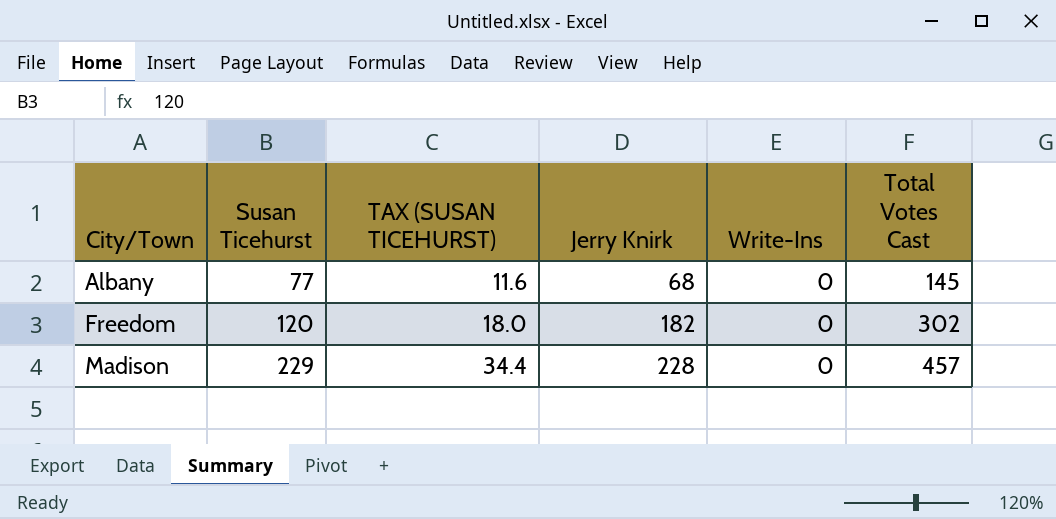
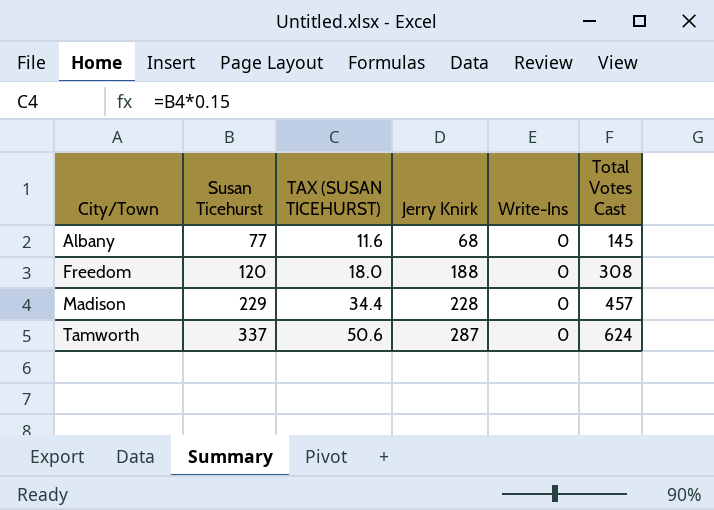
Freedom | Jerry Knirk: 182 -> 188
Freedom | Total Votes Cast: 302 -> 308
row Tamworth: none -> 337 | 50.6 | 287 | 0 | 624

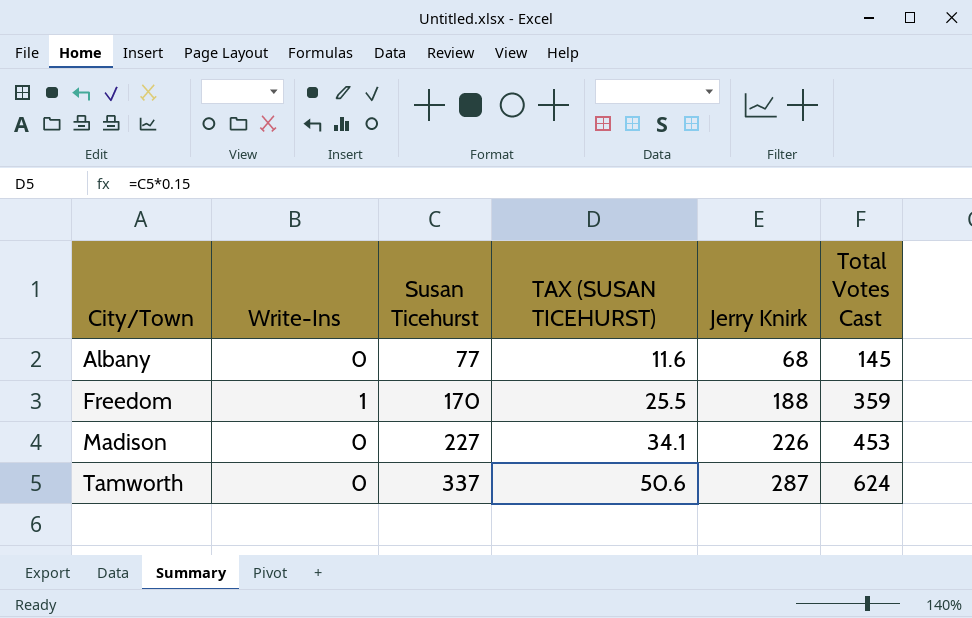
column Write-Ins | position: 5 -> 2
Freedom | Write-Ins: 0 -> 1
Freedom | Susan Ticehurst: 120 -> 170
Freedom | TAX (SUSAN TICEHURST): 18.0 -> 25.5
Freedom | Total Votes Cast: 308 -> 359
Madison | Susan Ticehurst: 229 -> 227
Madison | TAX (SUSAN TICEHURST): 34.4 -> 34.1
Madison | Jerry Knirk: 228 -> 226
Madison | Total Votes Cast: 457 -> 453

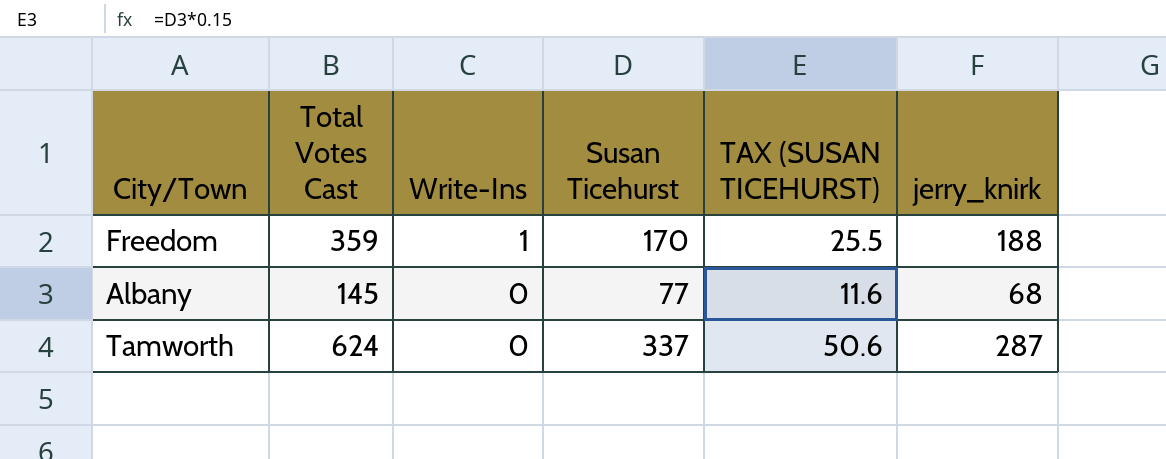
row order: City/Town ascending -> Write-Ins descending
column Total Votes Cast | position: 6 -> 2
column name: Jerry Knirk -> jerry_knirk
row Madison: 0 | 227 | 34.1 | 226 | 453 -> none

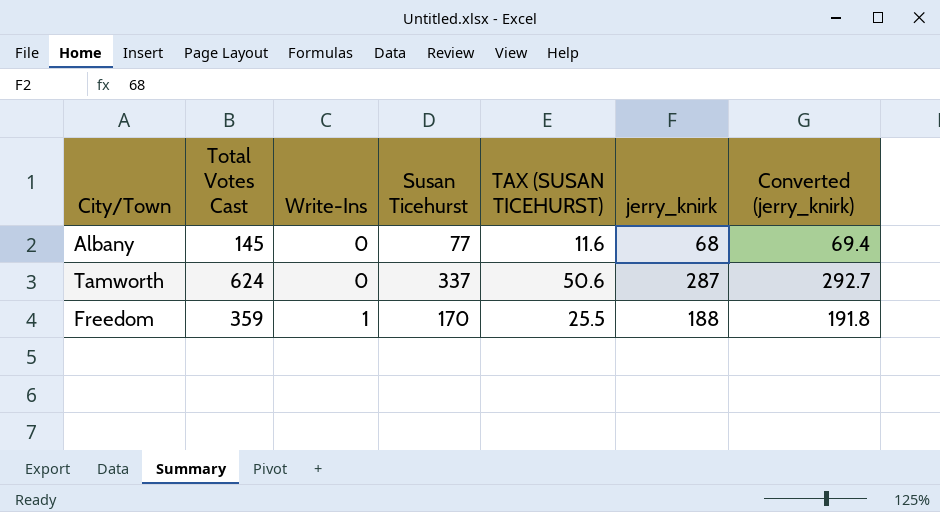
row order: Write-Ins descending -> Write-Ins ascending
column Converted (jerry_knirk) | formula: none -> [jerry_knirk] * 1.02

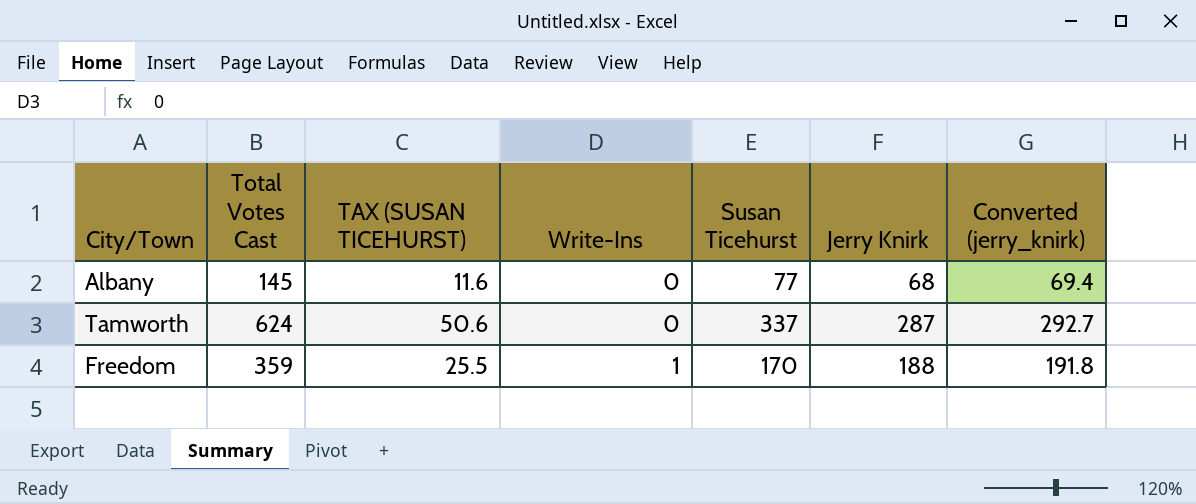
column TAX (SUSAN TICEHURST) | position: 5 -> 3
column name: jerry_knirk -> Jerry Knirk

